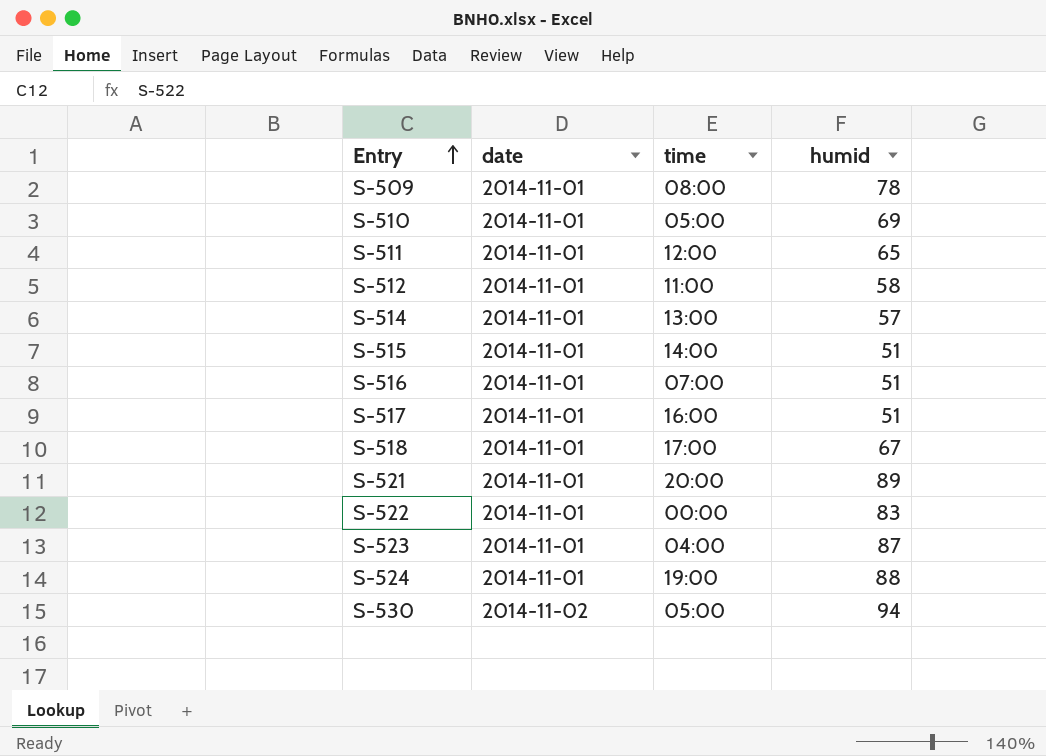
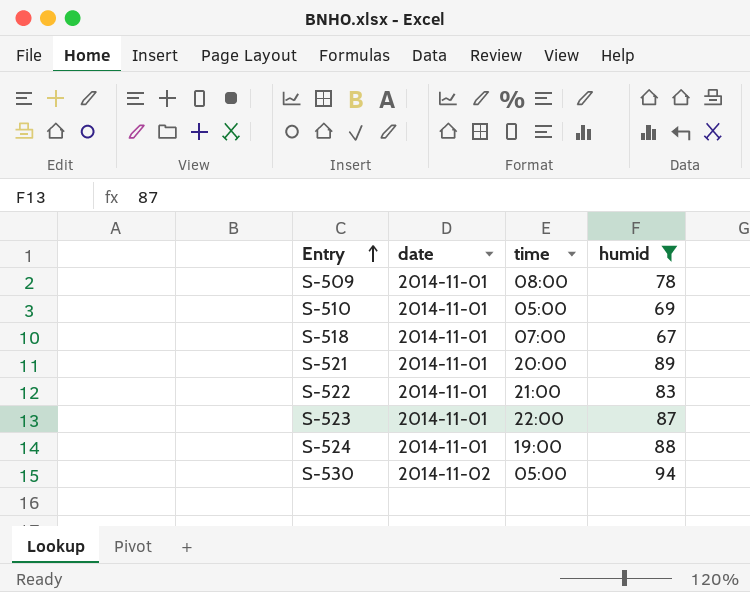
filter: none -> humid >= 67
S-518 | time: 17:00 -> 07:00
S-522 | time: 00:00 -> 21:00
S-523 | time: 04:00 -> 22:00

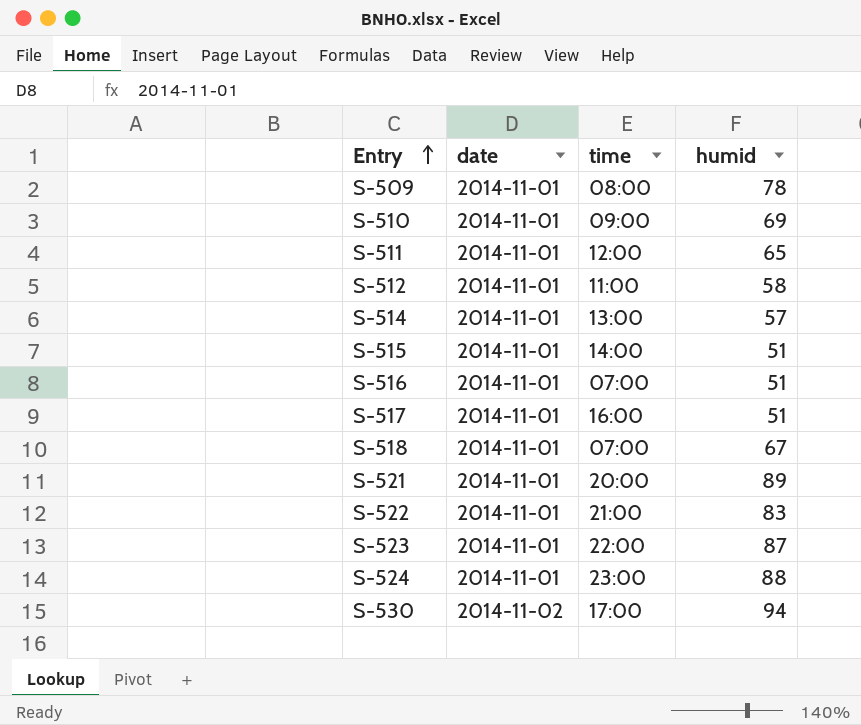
filter: humid >= 67 -> none
S-510 | time: 05:00 -> 09:00
S-524 | time: 19:00 -> 23:00
S-530 | time: 05:00 -> 17:00

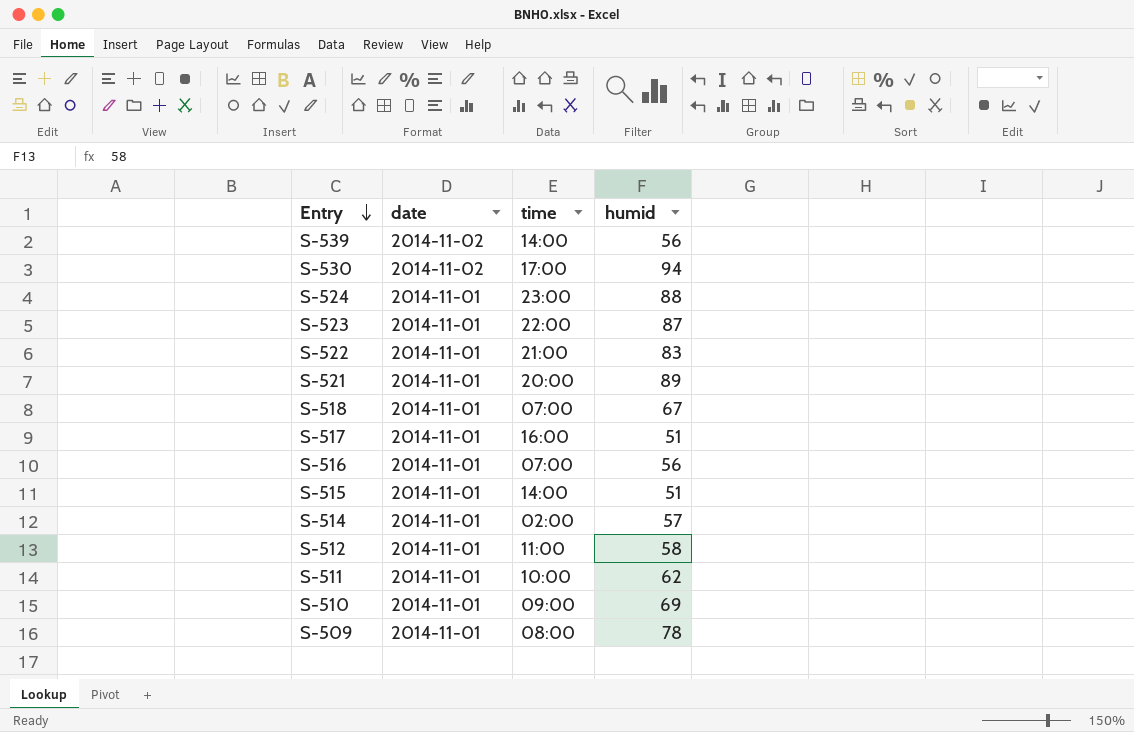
row order: Entry ascending -> Entry descending
row S-539: none -> 2014-11-02 | 14:00 | 56
S-516 | humid: 51 -> 56
S-514 | time: 13:00 -> 02:00
S-511 | time: 12:00 -> 10:00
S-511 | humid: 65 -> 62

